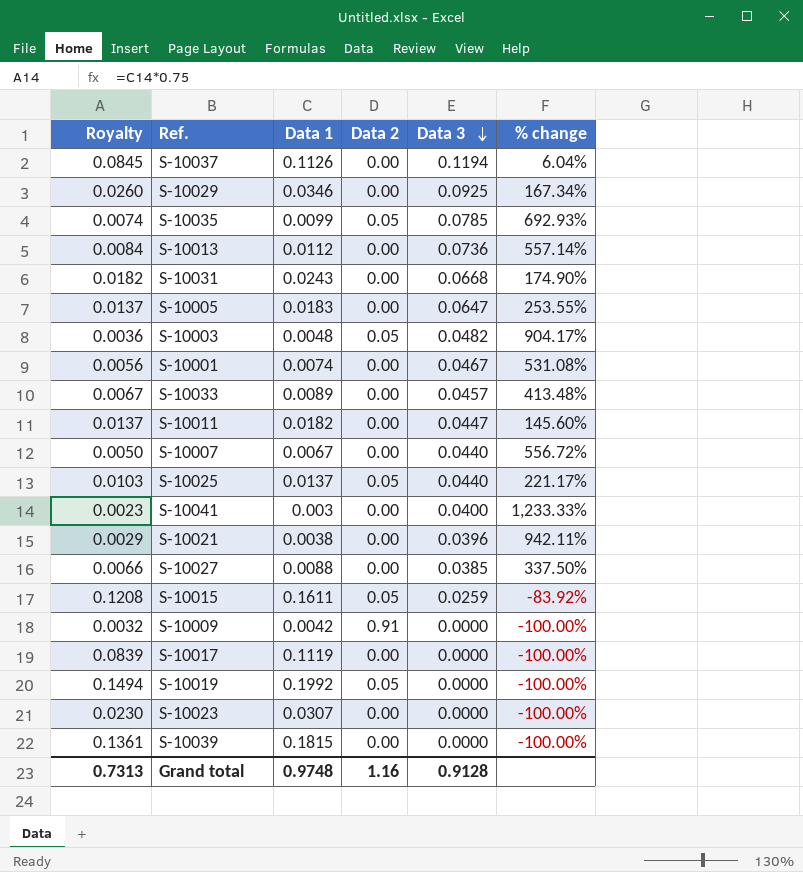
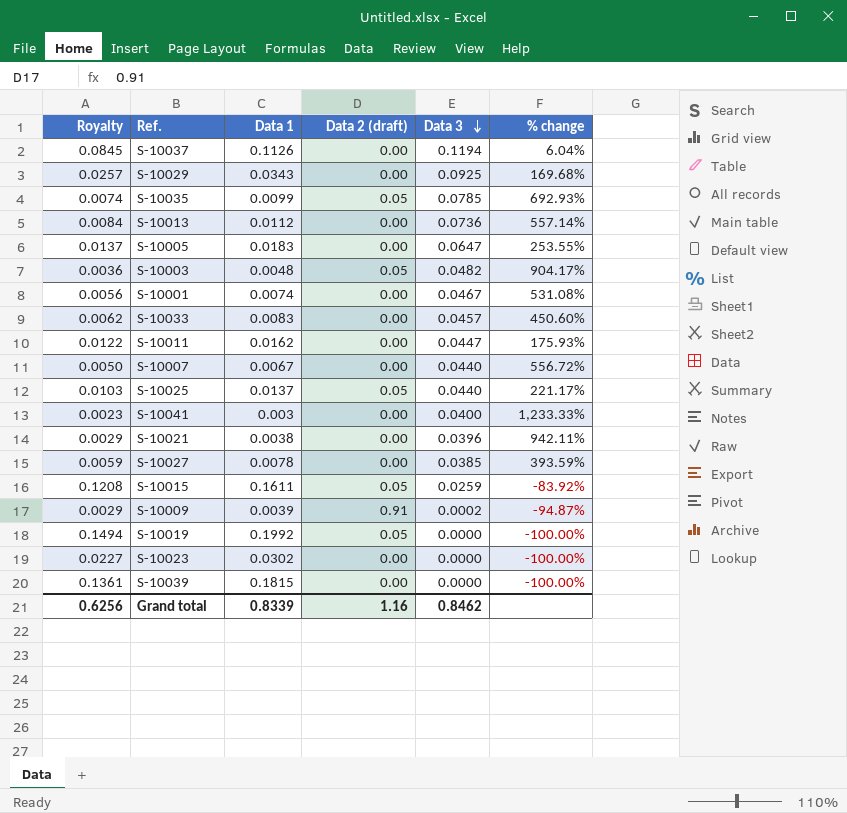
column name: Data 2 -> Data 2 (draft)
row S-10031: 0.0182 | 0.0243 | 0.00 | 0.0668 | 174.90% -> none
row S-10017: 0.0839 | 0.1119 | 0.00 | 0.0000 | -100.00% -> none
S-10029 | Royalty: 0.0260 -> 0.0257
S-10029 | Data 1: 0.0346 -> 0.0343
S-10029 | % change: 167.34% -> 169.68%
S-10033 | Royalty: 0.0067 -> 0.0062
S-10033 | Data 1: 0.0089 -> 0.0083
S-10033 | % change: 413.48% -> 450.60%
S-10011 | Royalty: 0.0137 -> 0.0122
S-10011 | Data 1: 0.0182 -> 0.0162
S-10011 | % change: 145.60% -> 175.93%
S-10027 | Royalty: 0.0066 -> 0.0059
S-10027 | Data 1: 0.0088 -> 0.0078
S-10027 | % change: 337.50% -> 393.59%
S-10009 | Royalty: 0.0032 -> 0.0029
S-10009 | Data 1: 0.0042 -> 0.0039
S-10009 | Data 3: 0.0000 -> 0.0002
S-10009 | % change: -100.00% -> -94.87%
S-10023 | Royalty: 0.0230 -> 0.0227
S-10023 | Data 1: 0.0307 -> 0.0302
Grand total | Royalty: 0.7313 -> 0.6256
Grand total | Data 1: 0.9748 -> 0.8339
Grand total | Data 3: 0.9128 -> 0.8462

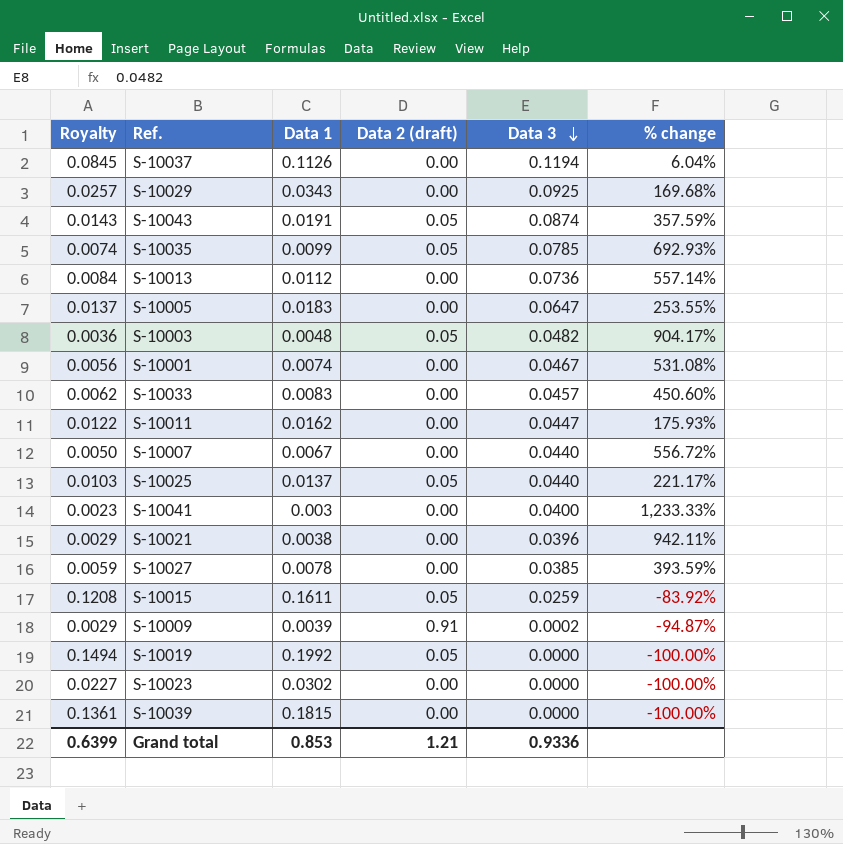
row S-10043: none -> 0.0143 | 0.0191 | 0.05 | 0.0874 | 357.59%
Grand total | Royalty: 0.6256 -> 0.6399
Grand total | Data 1: 0.8339 -> 0.853
Grand total | Data 2 (draft): 1.16 -> 1.21
Grand total | Data 3: 0.8462 -> 0.9336

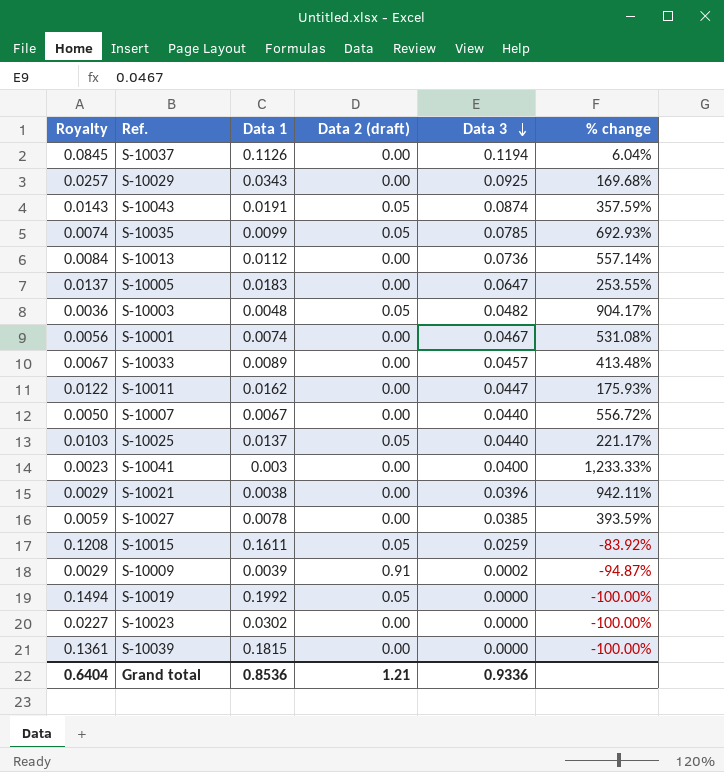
S-10033 | Royalty: 0.0062 -> 0.0067
S-10033 | Data 1: 0.0083 -> 0.0089
S-10033 | % change: 450.60% -> 413.48%
Grand total | Royalty: 0.6399 -> 0.6404
Grand total | Data 1: 0.853 -> 0.8536

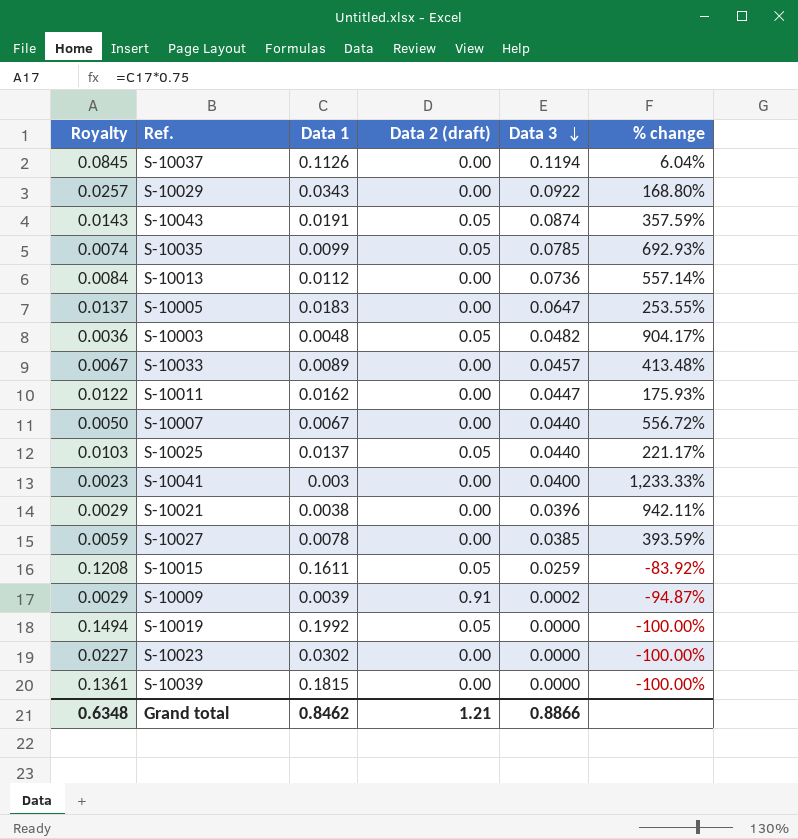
row S-10001: 0.0056 | 0.0074 | 0.00 | 0.0467 | 531.08% -> none
S-10029 | Data 3: 0.0925 -> 0.0922
S-10029 | % change: 169.68% -> 168.80%
Grand total | Royalty: 0.6404 -> 0.6348
Grand total | Data 1: 0.8536 -> 0.8462
Grand total | Data 3: 0.9336 -> 0.8866

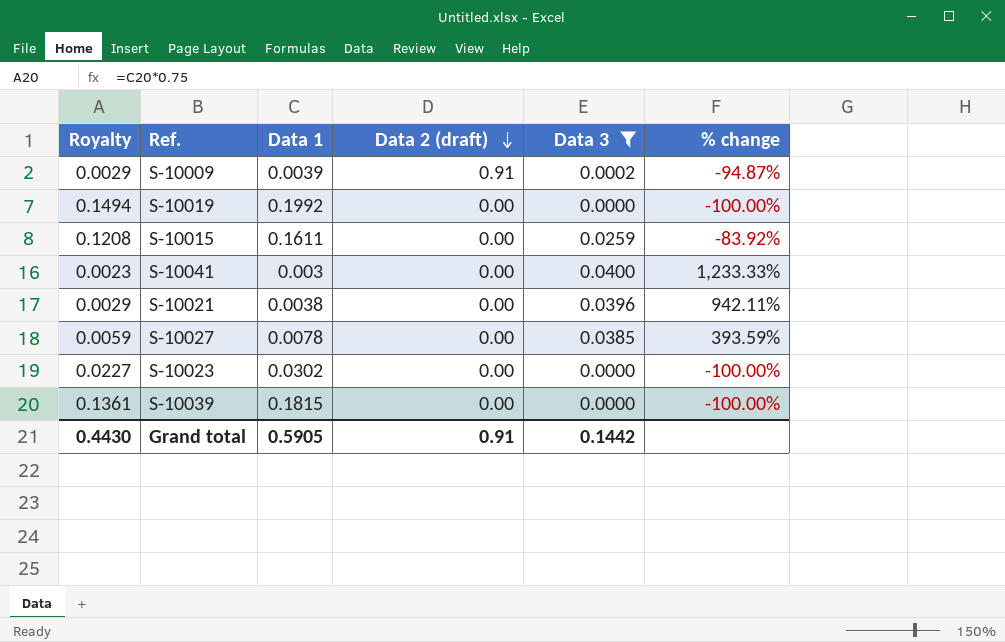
filter: none -> Data 3 <= 0.0400
row order: Data 3 descending -> Data 2 (draft) descending
S-10019 | Data 2 (draft): 0.05 -> 0.00
S-10015 | Data 2 (draft): 0.05 -> 0.00
Grand total | Royalty: 0.6348 -> 0.4430
Grand total | Data 1: 0.8462 -> 0.5905
Grand total | Data 2 (draft): 1.21 -> 0.91
Grand total | Data 3: 0.8866 -> 0.1442

